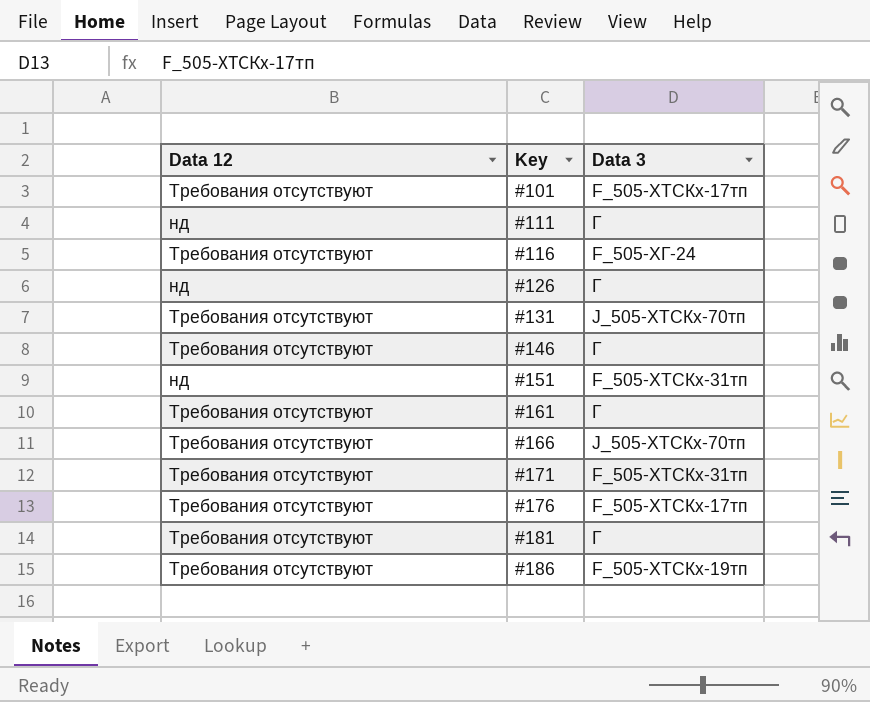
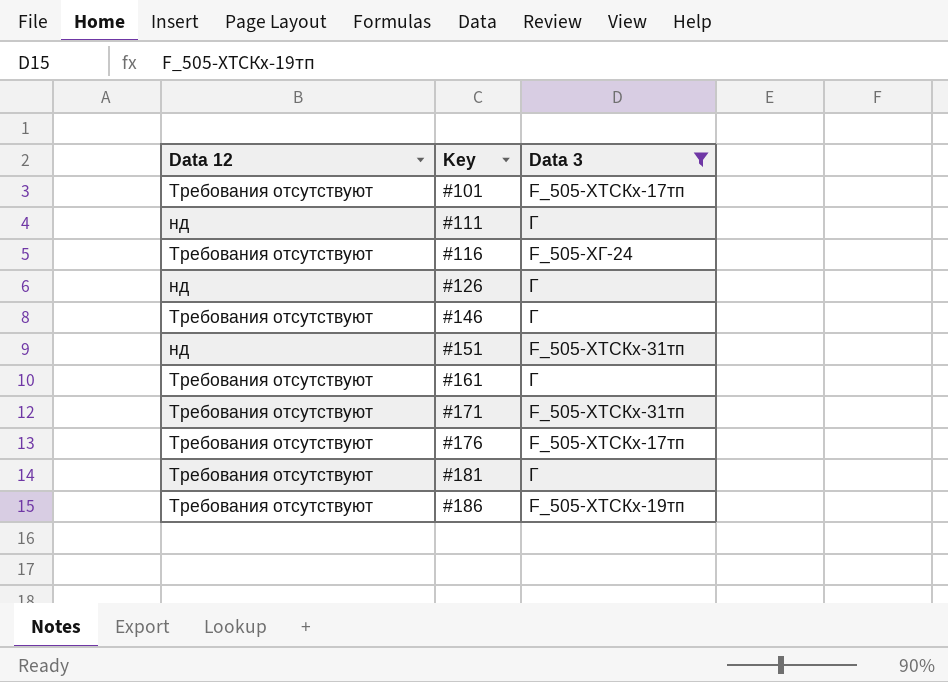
filter: none -> Data 3 != J_505-ХТСКх-70тп

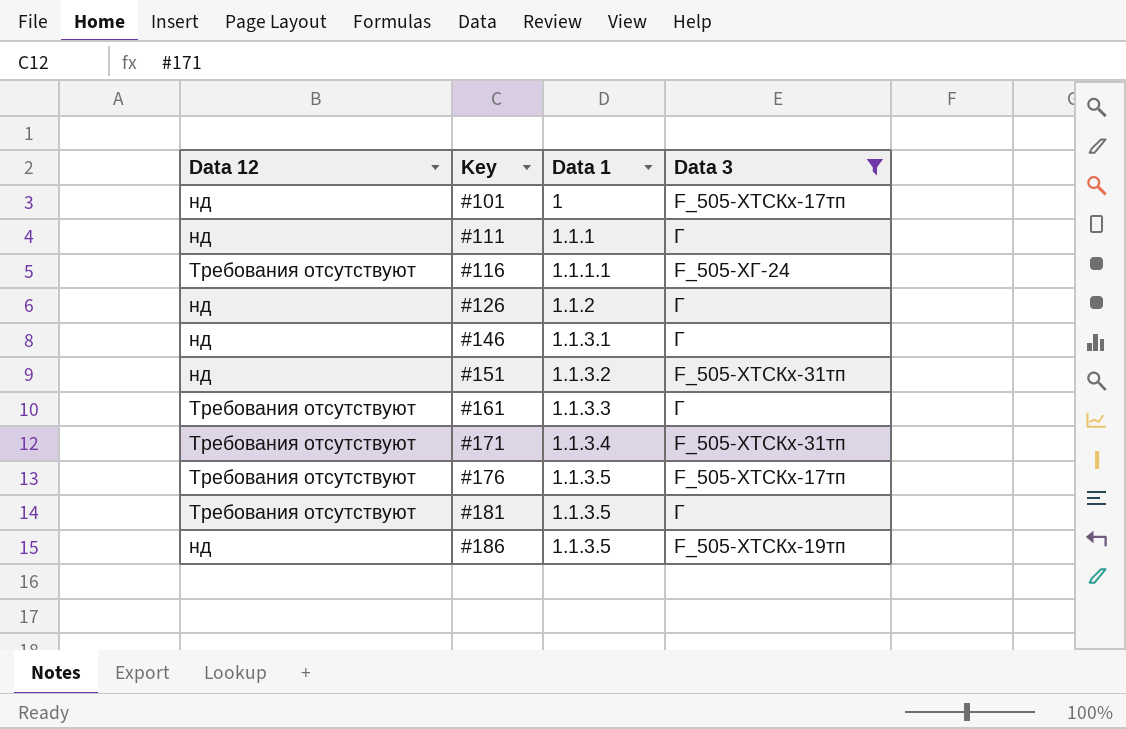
column Data 1 | position: none -> 3
#101 | Data 12: Требования отсутствуют -> нд
#146 | Data 12: Требования отсутствуют -> нд
#186 | Data 12: Требования отсутствуют -> нд

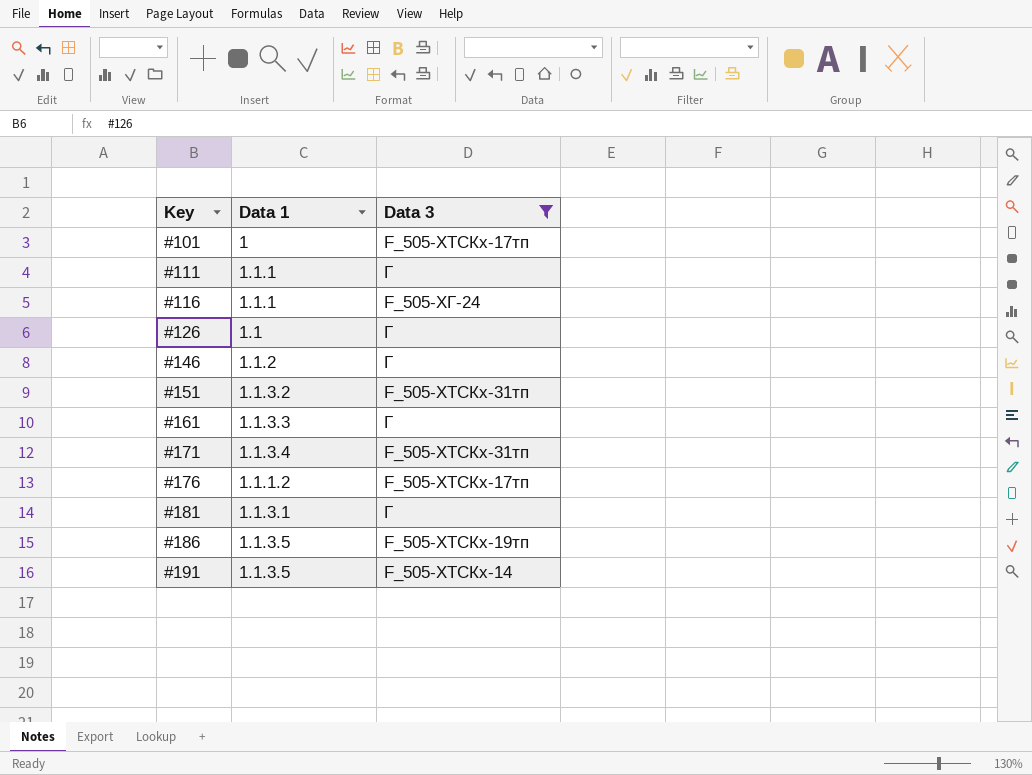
column Data 12 | position: 1 -> none
#116 | Data 1: 1.1.1.1 -> 1.1.1
#126 | Data 1: 1.1.2 -> 1.1
#146 | Data 1: 1.1.3.1 -> 1.1.2
#176 | Data 1: 1.1.3.5 -> 1.1.1.2
#181 | Data 1: 1.1.3.5 -> 1.1.3.1
row #191: none -> 1.1.3.5 | F_505-ХТСКх-14

